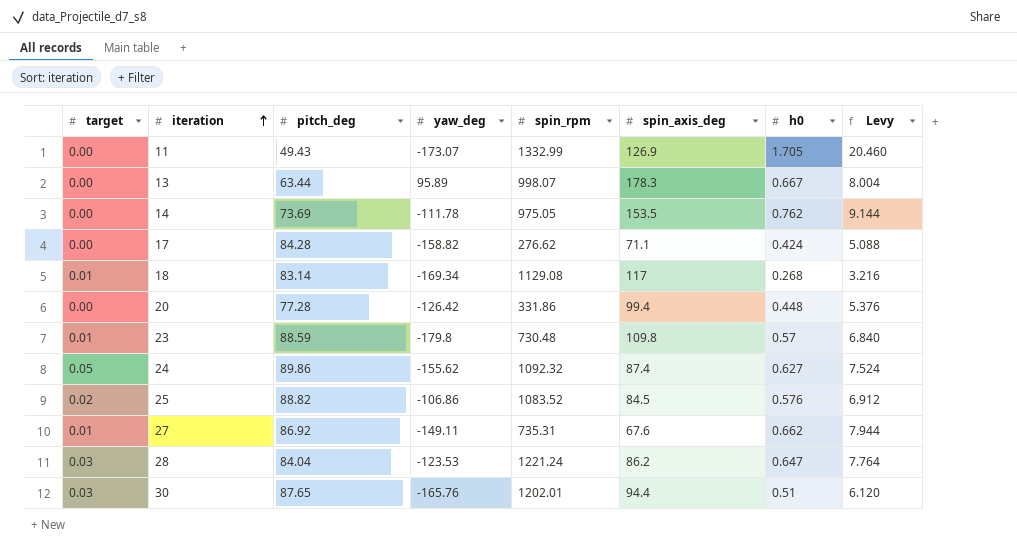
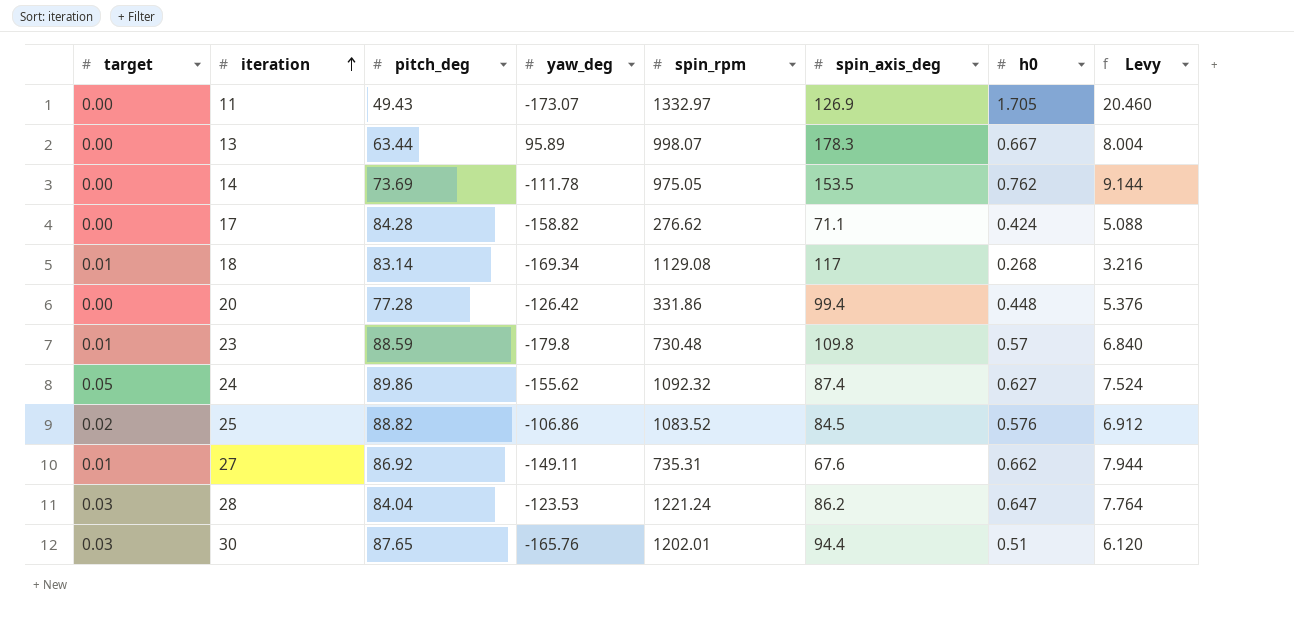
11 | spin_rpm: 1332.99 -> 1332.97

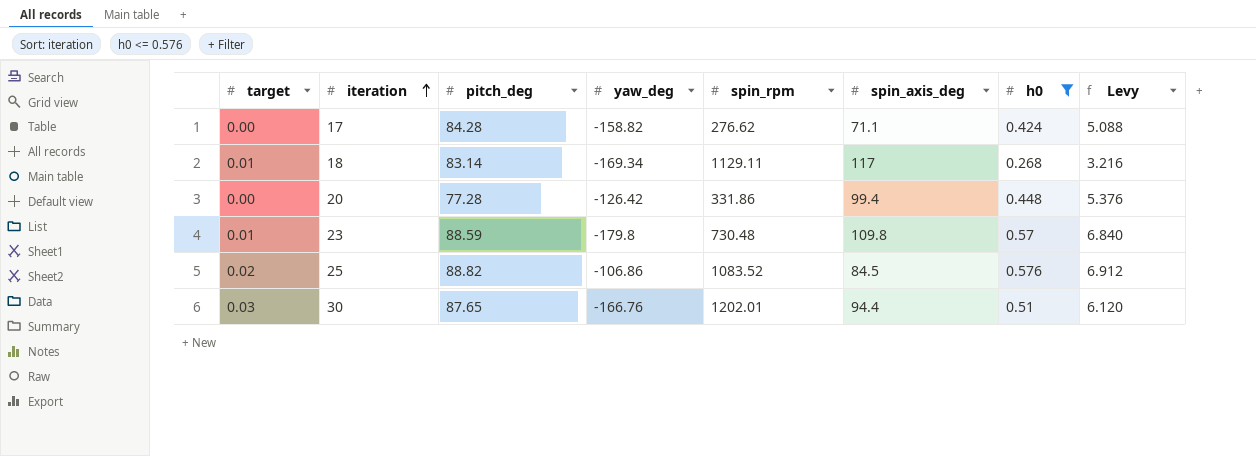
filter: none -> h0 <= 0.576
18 | spin_rpm: 1129.08 -> 1129.11
30 | yaw_deg: -165.76 -> -166.76

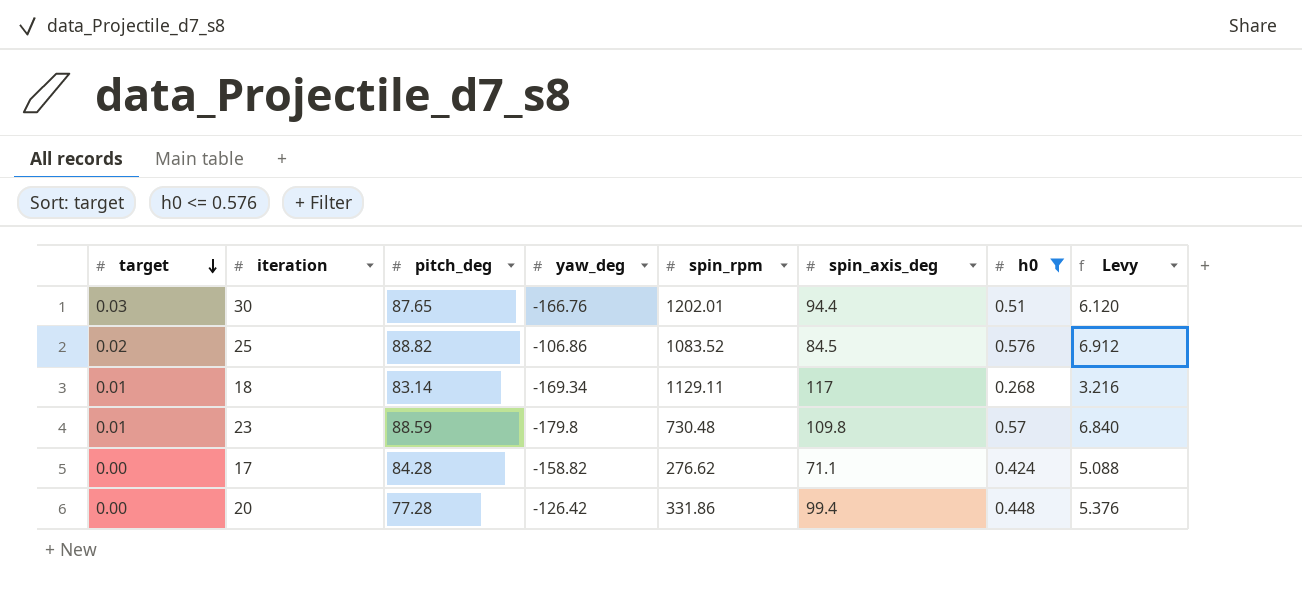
row order: iteration ascending -> target descending

